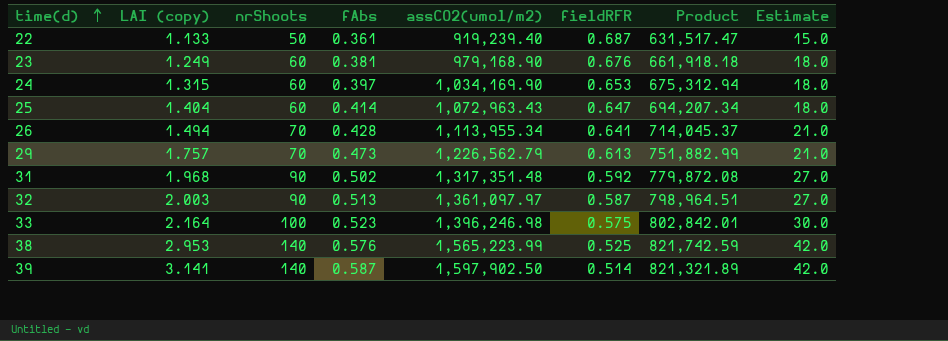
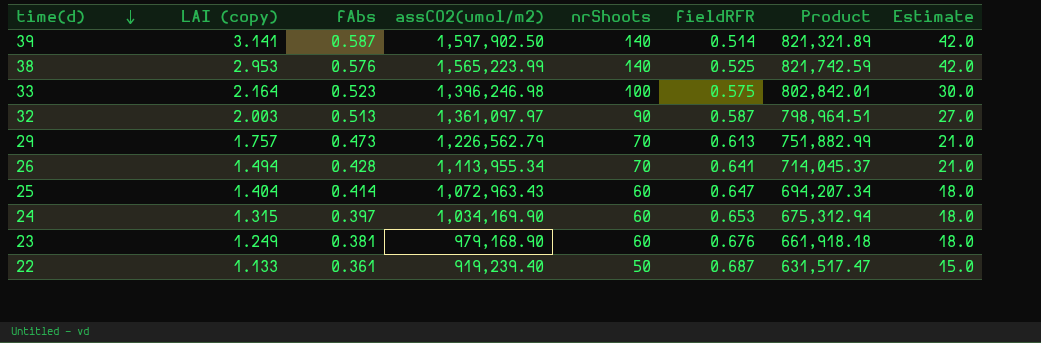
row order: time(d) ascending -> time(d) descending
column nrShoots | position: 3 -> 5
row 31: 1.968 | 90 | 0.502 | 1,317,351.48 | 0.592 | 779,872.08 | 27.0 -> none

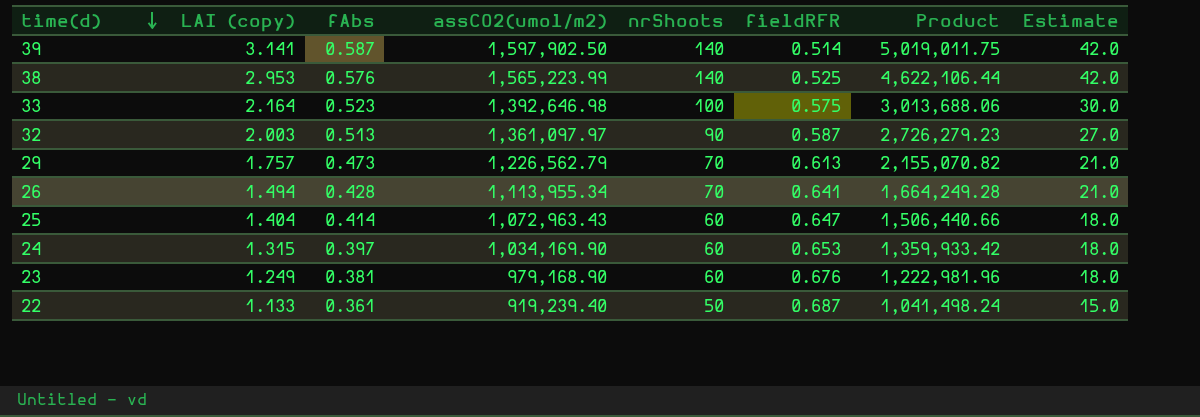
column Product | formula: [assCO2(umol/m2)] * [fieldRFR] -> [LAI (copy)] * [assCO2(umol/m2)]
33 | assCO2(umol/m2): 1,396,246.98 -> 1,392,646.98

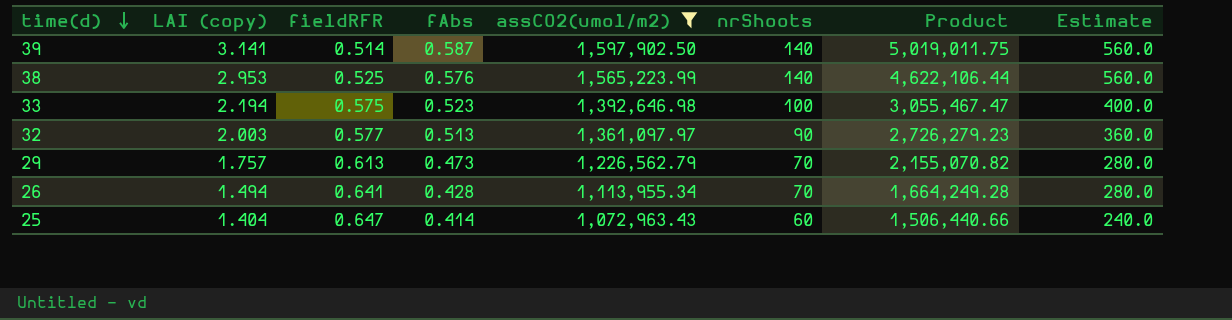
filter: none -> assCO2(umol/m2) >= 1,072,963.43
column fieldRFR | position: 6 -> 3
column Estimate | formula: [nrShoots] * 0.3 -> [nrShoots] * 4
33 | LAI (copy): 2.164 -> 2.194
33 | Product: 3,013,688.06 -> 3,055,467.47
32 | fieldRFR: 0.587 -> 0.577

